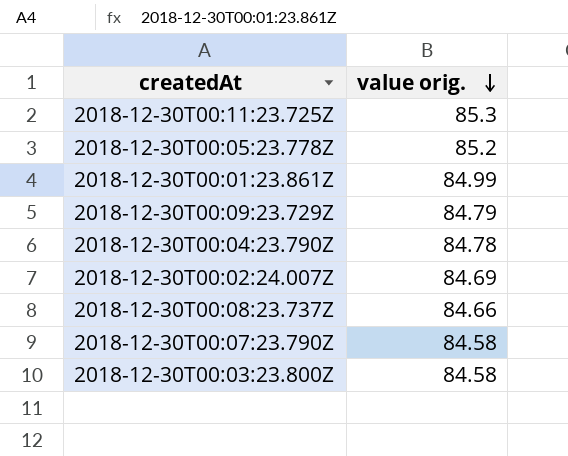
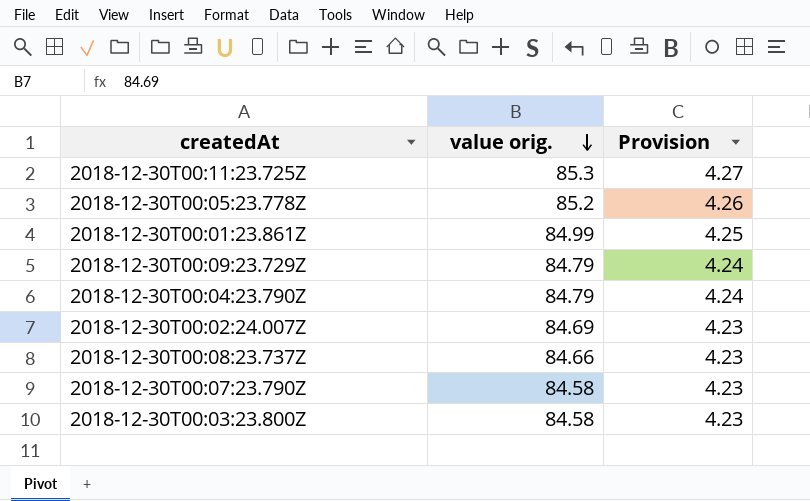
column Provision | formula: none -> [value orig.] * 0.05
2018-12-30T00:04:23.790Z | value orig.: 84.78 -> 84.79

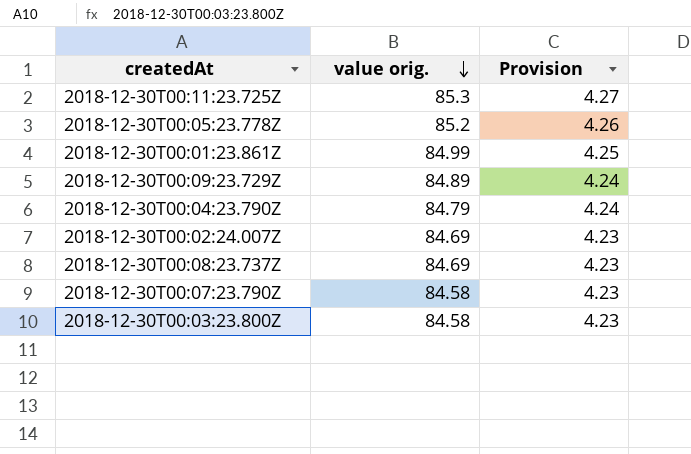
2018-12-30T00:09:23.729Z | value orig.: 84.79 -> 84.89
2018-12-30T00:08:23.737Z | value orig.: 84.66 -> 84.69

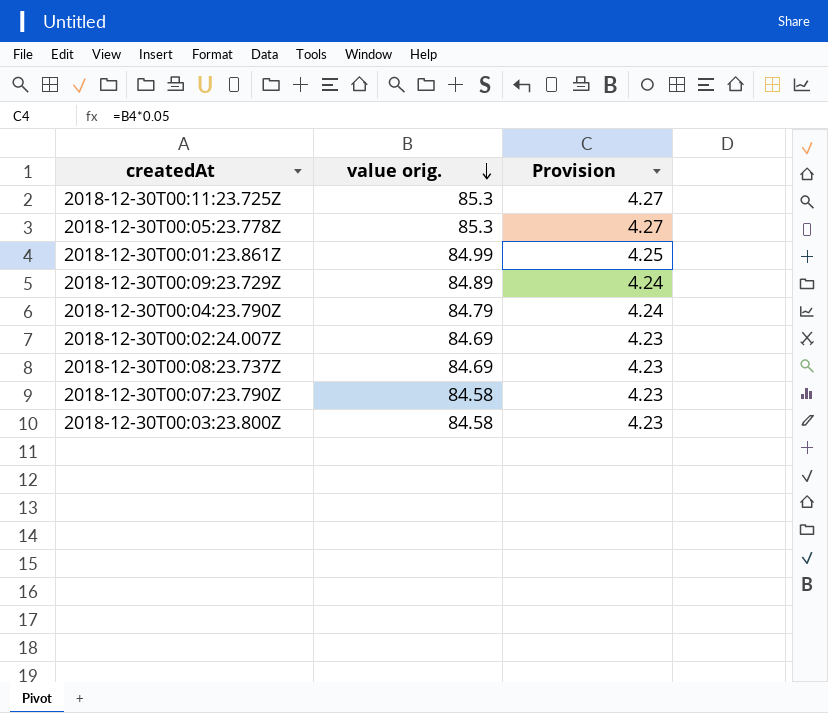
2018-12-30T00:05:23.778Z | value orig.: 85.2 -> 85.3
2018-12-30T00:05:23.778Z | Provision: 4.26 -> 4.27

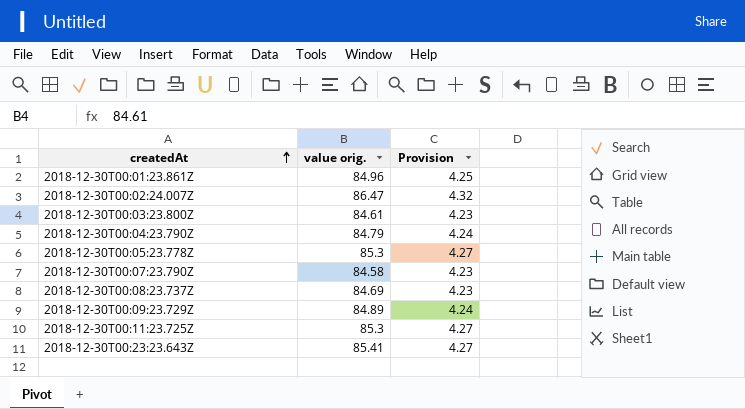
row order: value orig. descending -> createdAt ascending
2018-12-30T00:01:23.861Z | value orig.: 84.99 -> 84.96
2018-12-30T00:02:24.007Z | value orig.: 84.69 -> 86.47
2018-12-30T00:02:24.007Z | Provision: 4.23 -> 4.32
2018-12-30T00:03:23.800Z | value orig.: 84.58 -> 84.61
row 2018-12-30T00:23:23.643Z: none -> 85.41 | 4.27

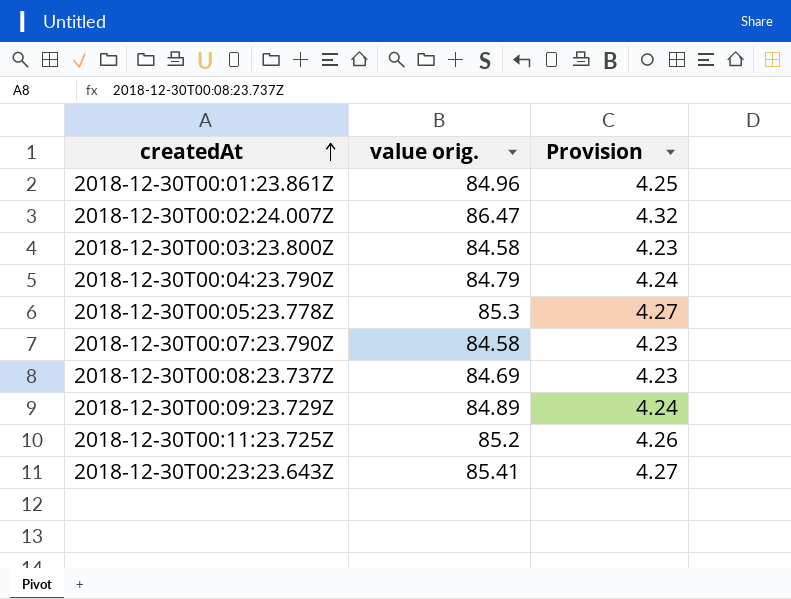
2018-12-30T00:03:23.800Z | value orig.: 84.61 -> 84.58
2018-12-30T00:11:23.725Z | value orig.: 85.3 -> 85.2
2018-12-30T00:11:23.725Z | Provision: 4.27 -> 4.26

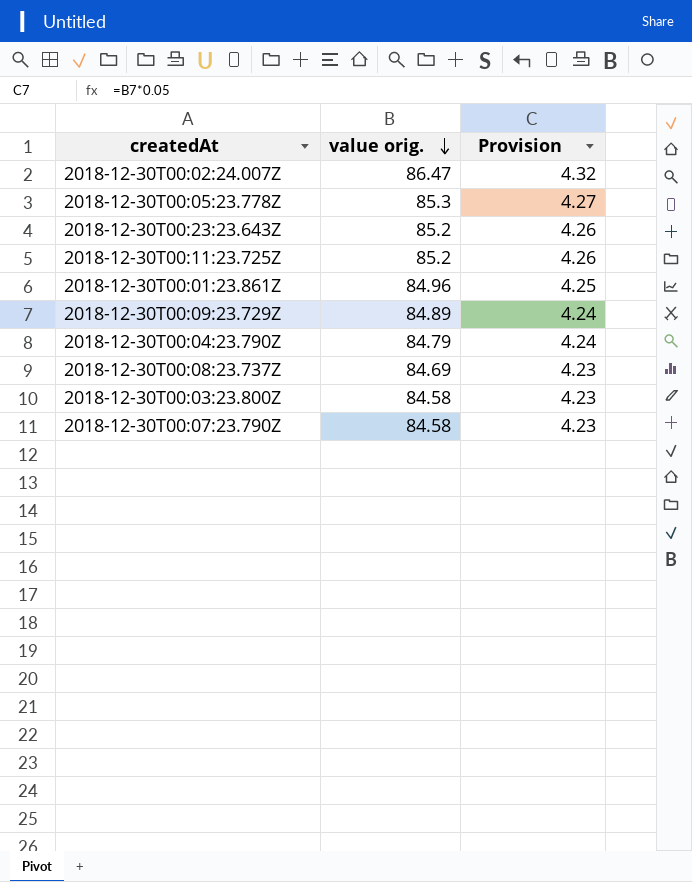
row order: createdAt ascending -> value orig. descending
2018-12-30T00:23:23.643Z | value orig.: 85.41 -> 85.2
2018-12-30T00:23:23.643Z | Provision: 4.27 -> 4.26

